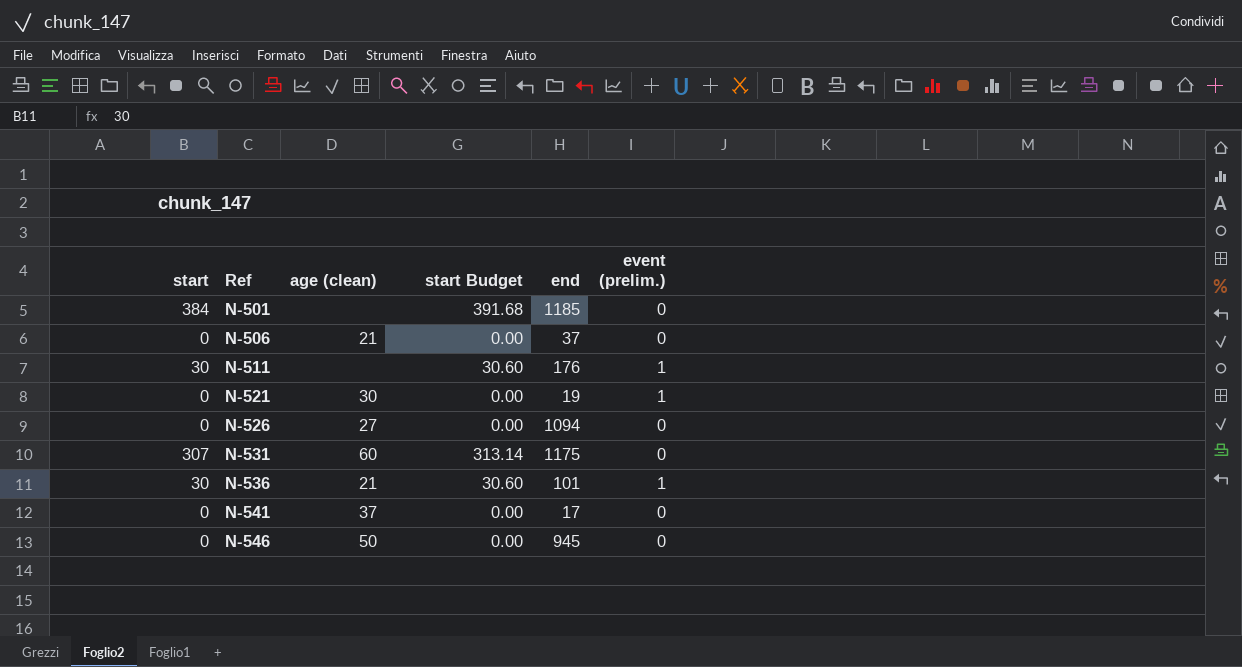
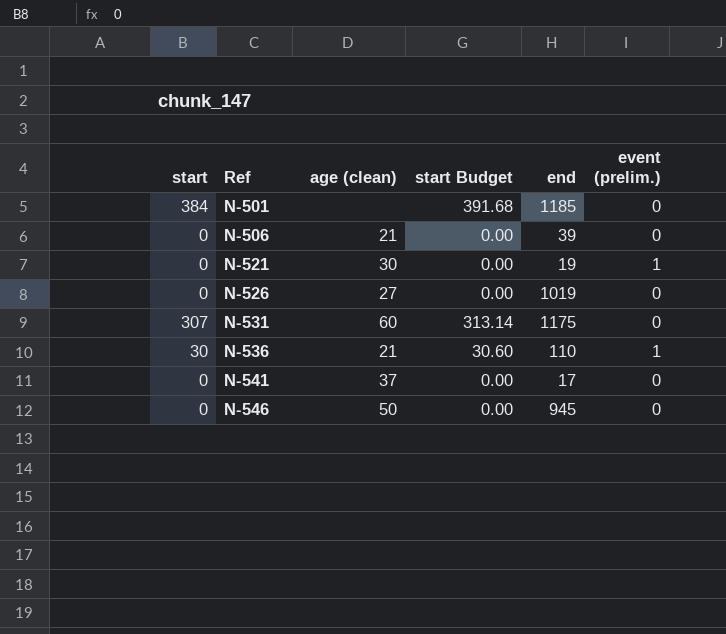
row N-511: 30 | none | 30.60 | 176 | 1 -> none
N-506 | end: 37 -> 39
N-526 | end: 1094 -> 1019
N-536 | end: 101 -> 110

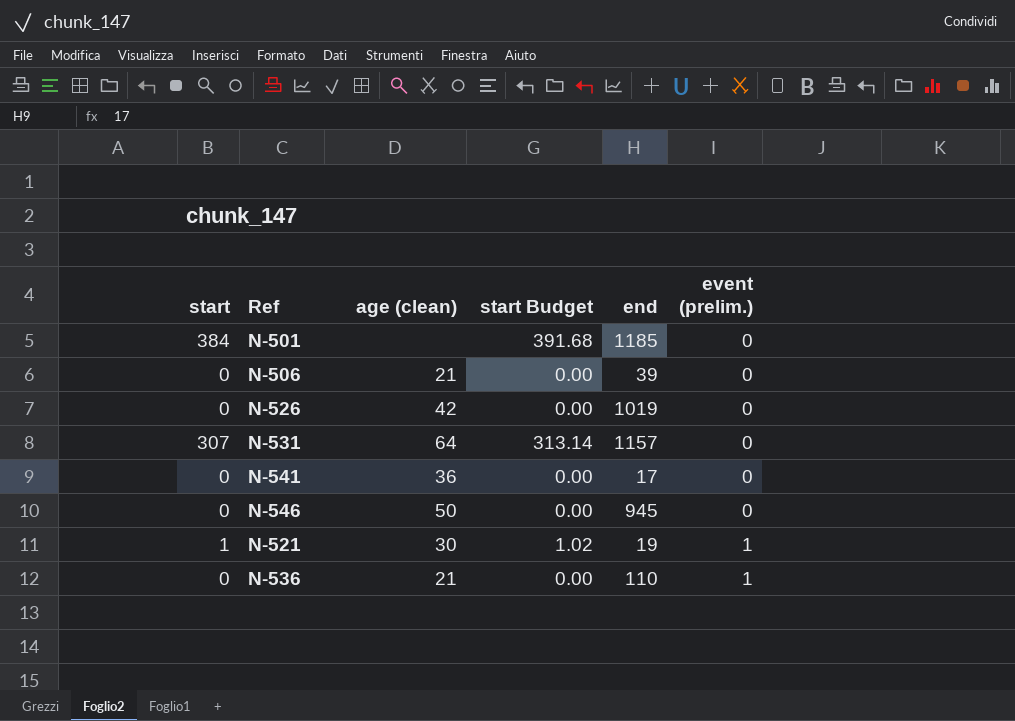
row order: Ref ascending -> event (prelim.) ascending
N-526 | age (clean): 27 -> 42
N-531 | age (clean): 60 -> 64
N-531 | end: 1175 -> 1157
N-541 | age (clean): 37 -> 36
N-521 | start: 0 -> 1
N-521 | start Budget: 0.00 -> 1.02
N-536 | start: 30 -> 0
N-536 | start Budget: 30.60 -> 0.00

